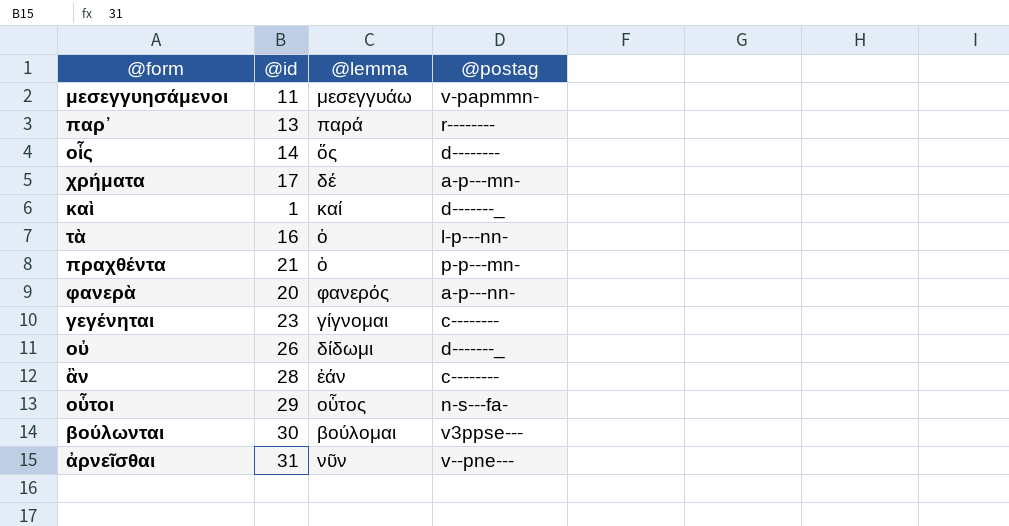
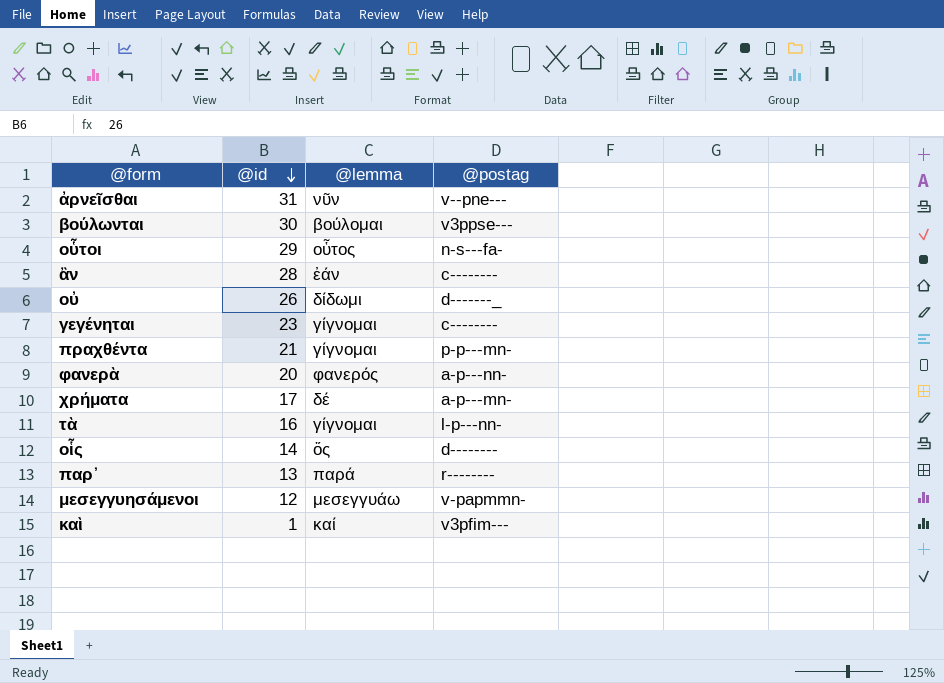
row order: none -> @id descending
πραχθέντα | @lemma: ὁ -> γίγνομαι
τὰ | @lemma: ὁ -> γίγνομαι
μεσεγγυησάμενοι | @id: 11 -> 12
καὶ | @postag: d-------_ -> v3pfim---

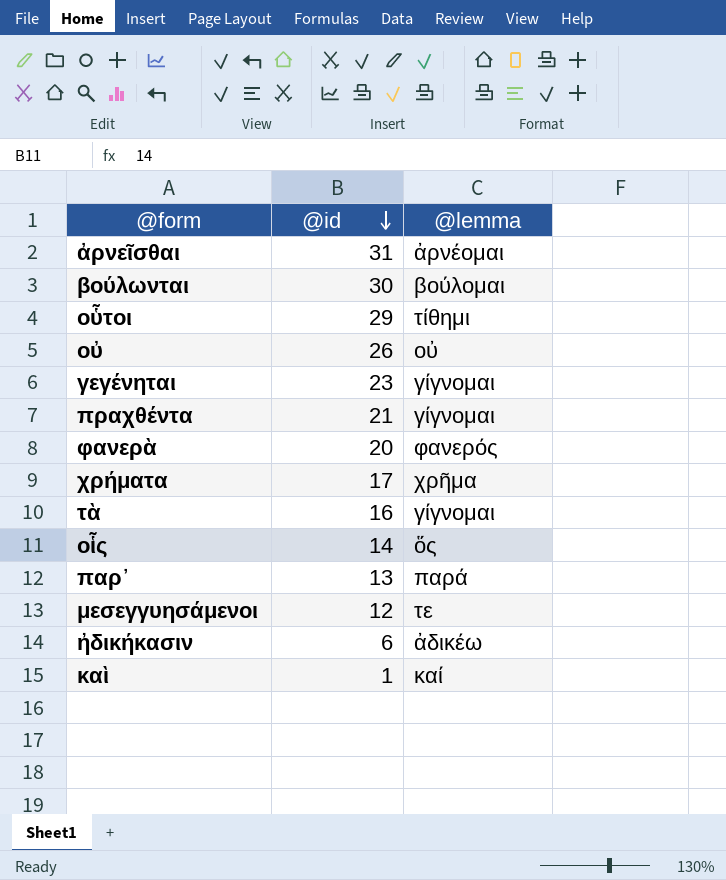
column @postag | position: 4 -> none
row ἂν: 28 | ἐάν | c-------- -> none
ἀρνεῖσθαι | @lemma: νῦν -> ἀρνέομαι
οὗτοι | @lemma: οὗτος -> τίθημι
οὐ | @lemma: δίδωμι -> οὐ
χρήματα | @lemma: δέ -> χρῆμα
μεσεγγυησάμενοι | @lemma: μεσεγγυάω -> τε
row ἠδικήκασιν: none -> 6 | ἀδικέω

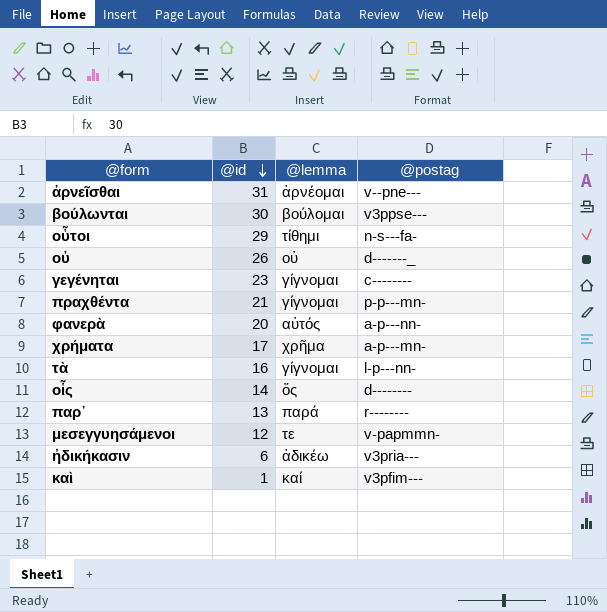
column @postag | position: none -> 4
φανερὰ | @lemma: φανερός -> αὐτός

